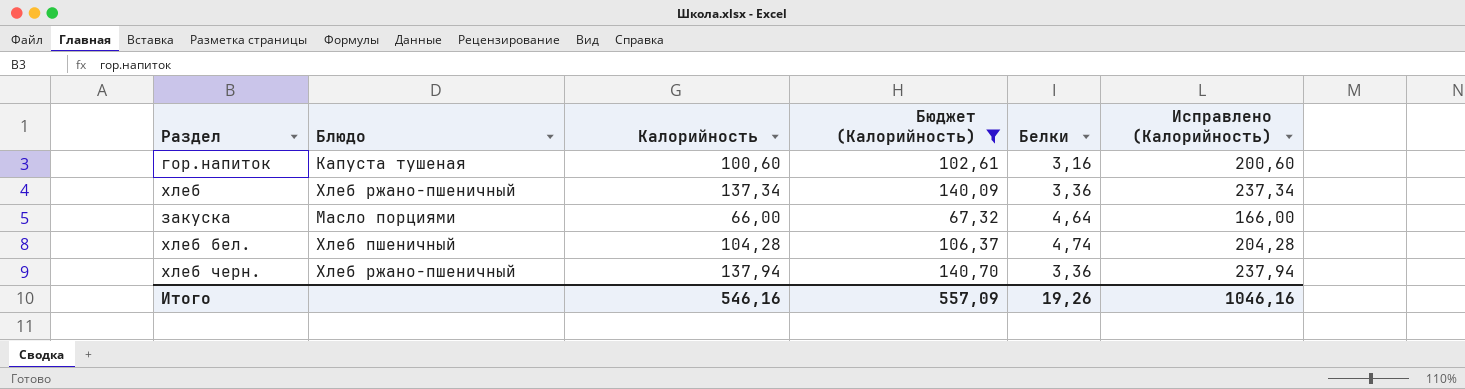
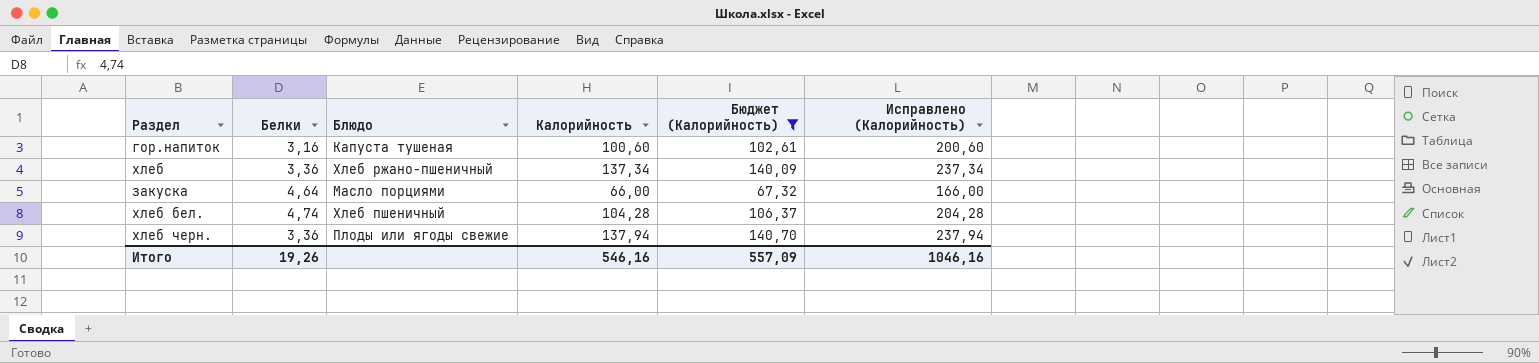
column Белки | position: 5 -> 2
хлеб черн. | Блюдо: Хлеб ржано-пшеничный -> Плоды или ягоды свежие

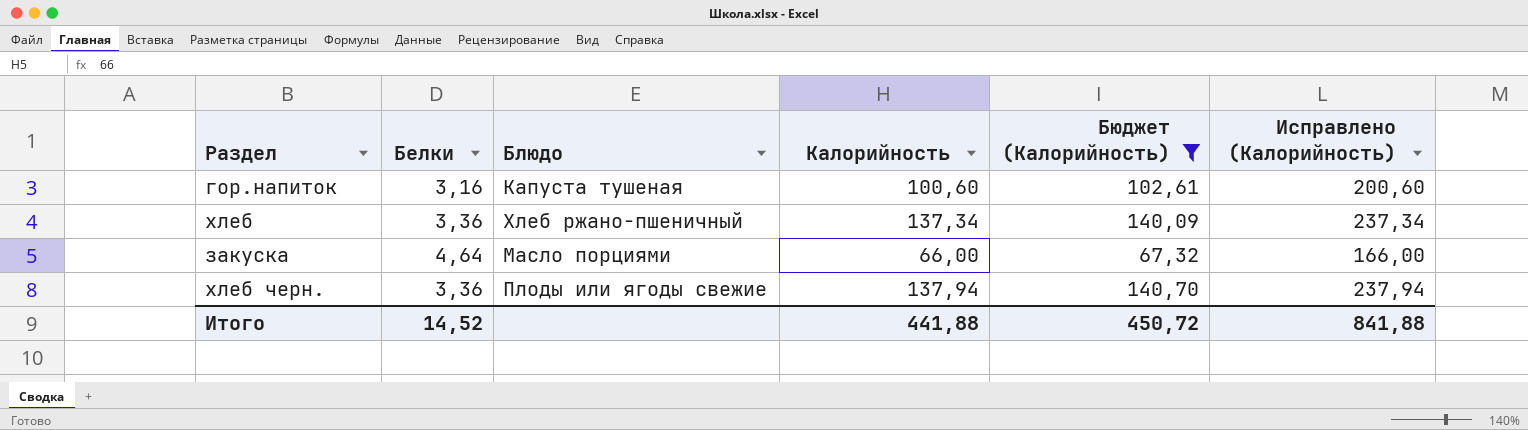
row хлеб бел.: 4,74 | Хлеб пшеничный | 104,28 | 106,37 | 204,28 -> none
Итого | Белки: 19,26 -> 14,52
Итого | Калорийность: 546,16 -> 441,88
Итого | Бюджет (Калорийность): 557,09 -> 450,72
Итого | Исправлено (Калорийность): 1046,16 -> 841,88

